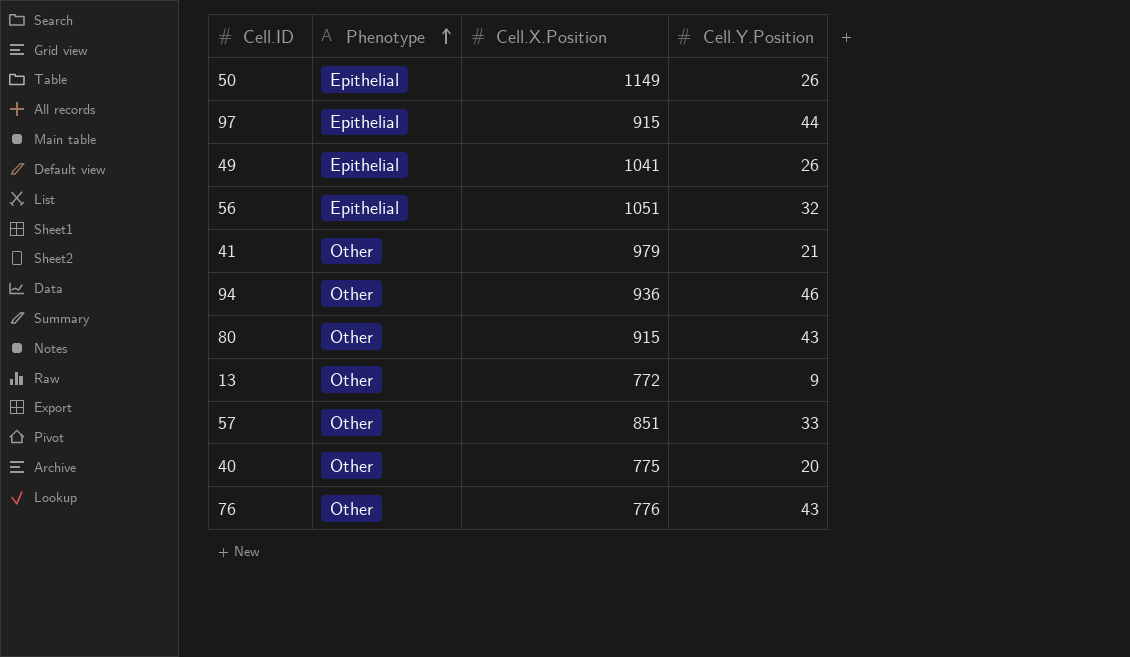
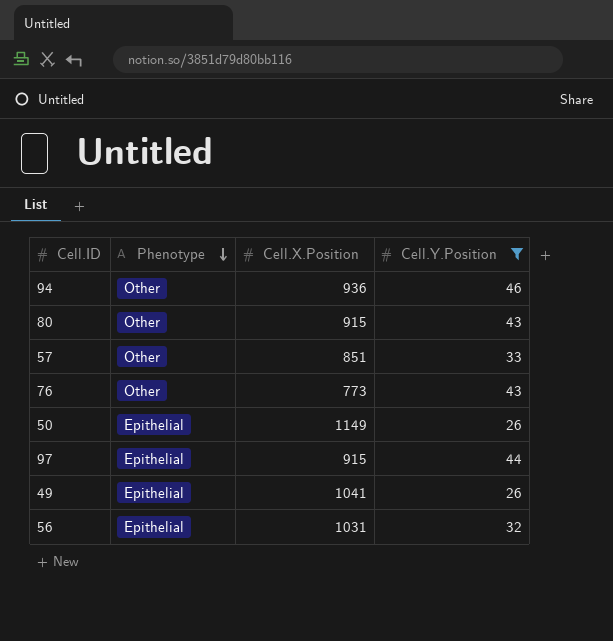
filter: none -> Cell.Y.Position >= 26
row order: Phenotype ascending -> Phenotype descending
76 | Cell.X.Position: 776 -> 773
56 | Cell.X.Position: 1051 -> 1031

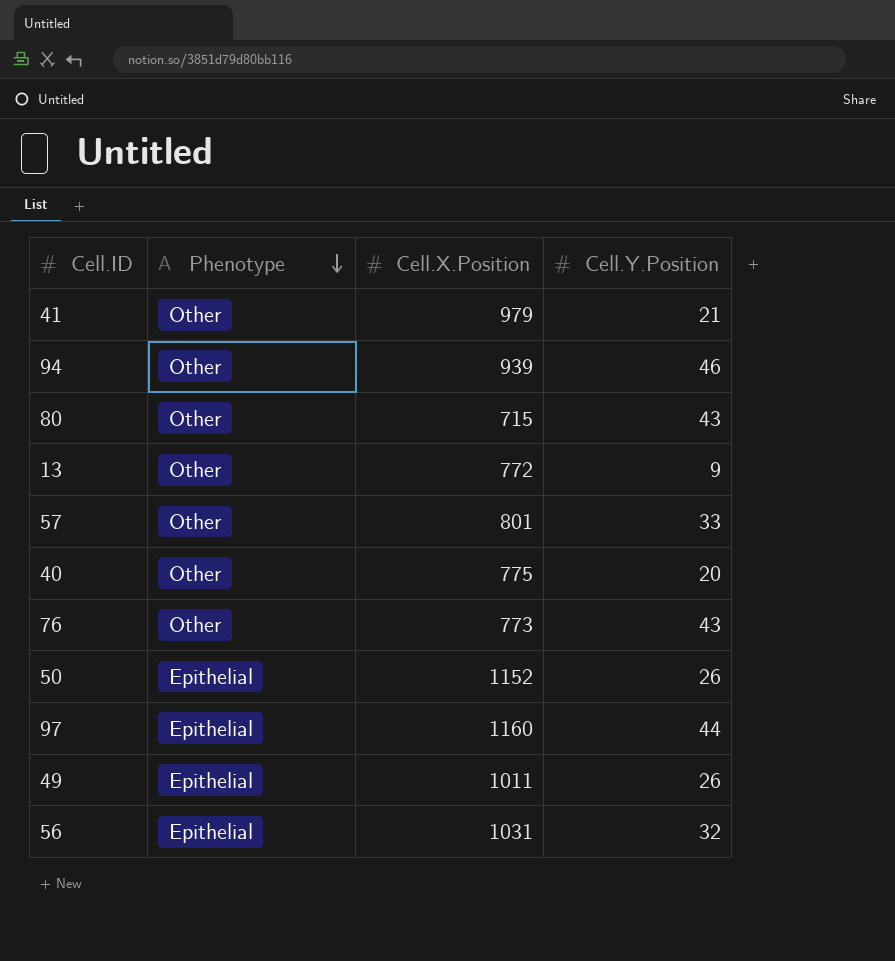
filter: Cell.Y.Position >= 26 -> none
94 | Cell.X.Position: 936 -> 939
80 | Cell.X.Position: 915 -> 715
57 | Cell.X.Position: 851 -> 801
50 | Cell.X.Position: 1149 -> 1152
97 | Cell.X.Position: 915 -> 1160
49 | Cell.X.Position: 1041 -> 1011

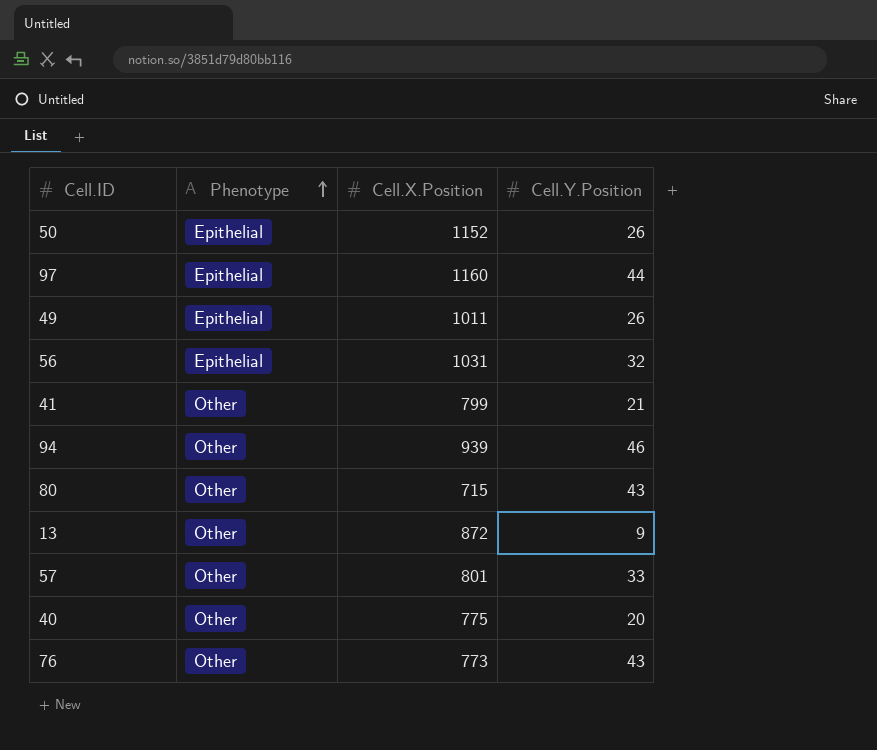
row order: Phenotype descending -> Phenotype ascending
41 | Cell.X.Position: 979 -> 799
13 | Cell.X.Position: 772 -> 872

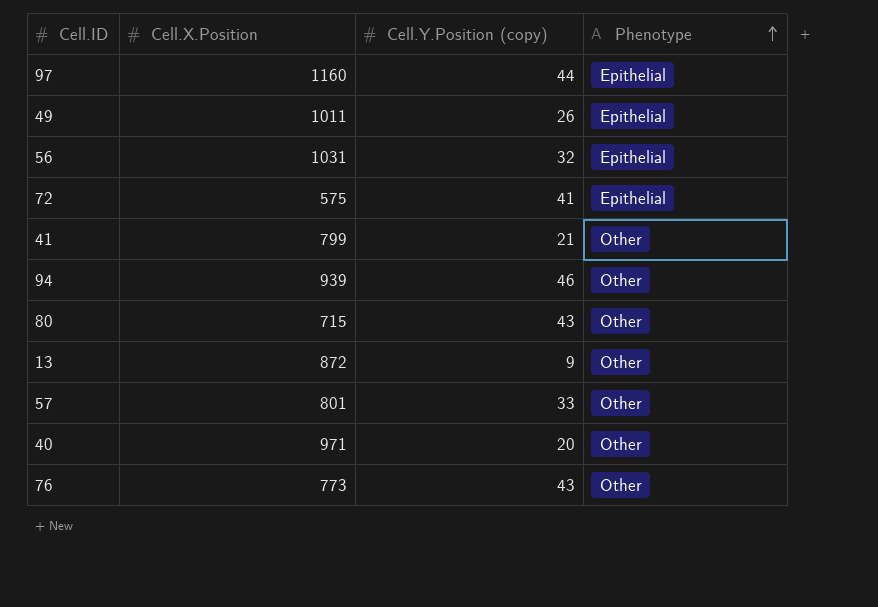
column name: Cell.Y.Position -> Cell.Y.Position (copy)
column Phenotype | position: 2 -> 4
row 50: Epithelial | 1152 | 26 -> none
row 72: none -> 575 | 41 | Epithelial
40 | Cell.X.Position: 775 -> 971

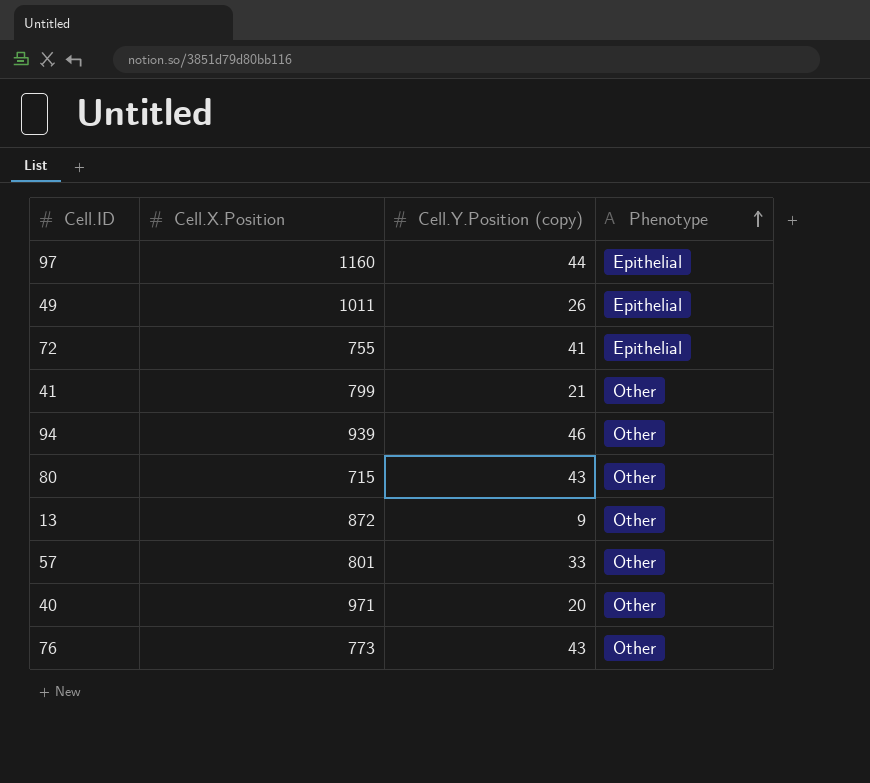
row 56: 1031 | 32 | Epithelial -> none
72 | Cell.X.Position: 575 -> 755

